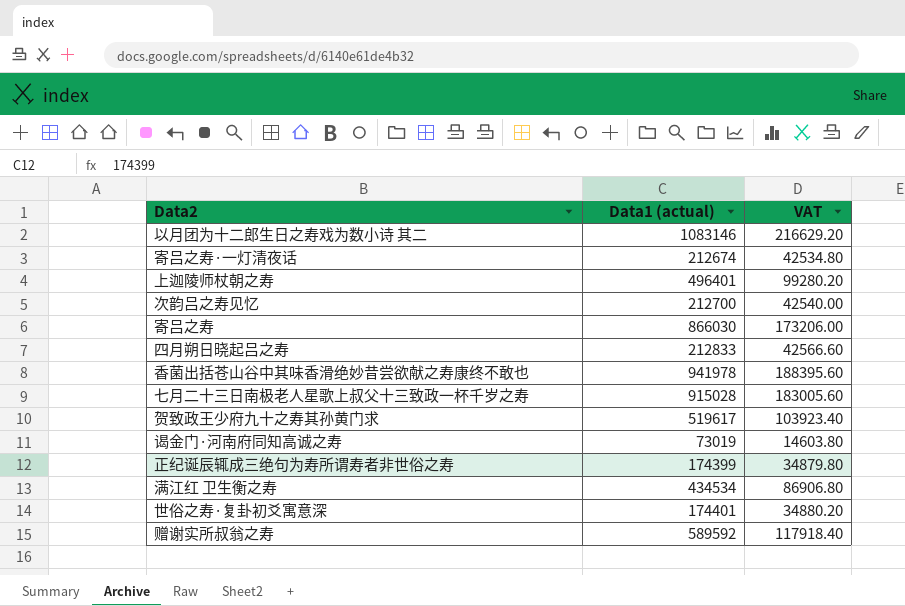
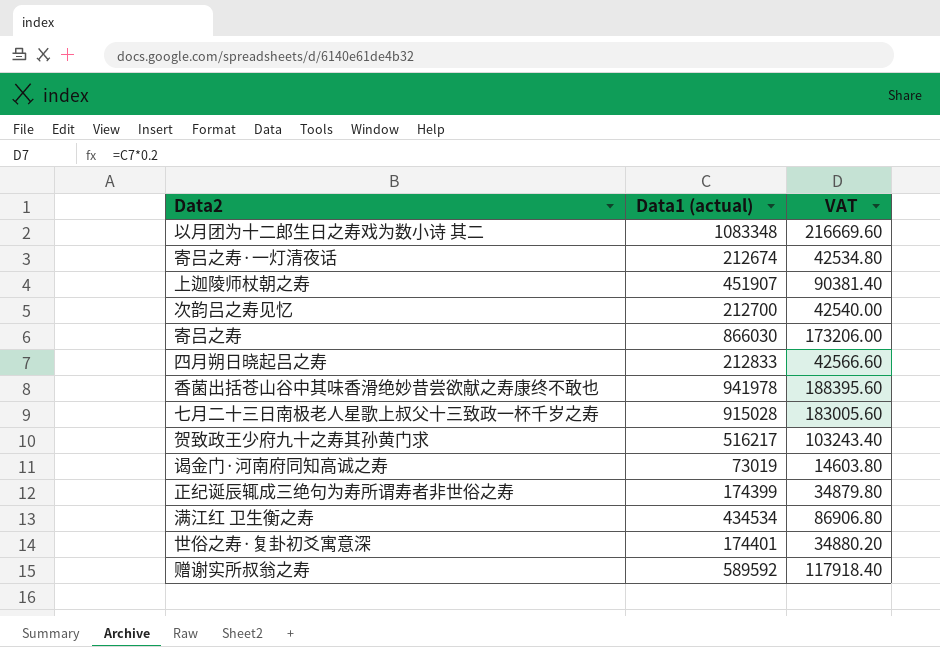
以月团为十二郎生日之寿戏为数小诗 其二 | Data1 (actual): 1083146 -> 1083348
以月团为十二郎生日之寿戏为数小诗 其二 | VAT: 216629.20 -> 216669.60
上迦陵师杖朝之寿 | Data1 (actual): 496401 -> 451907
上迦陵师杖朝之寿 | VAT: 99280.20 -> 90381.40
贺致政王少府九十之寿其孙黄门求 | Data1 (actual): 519617 -> 516217
贺致政王少府九十之寿其孙黄门求 | VAT: 103923.40 -> 103243.40

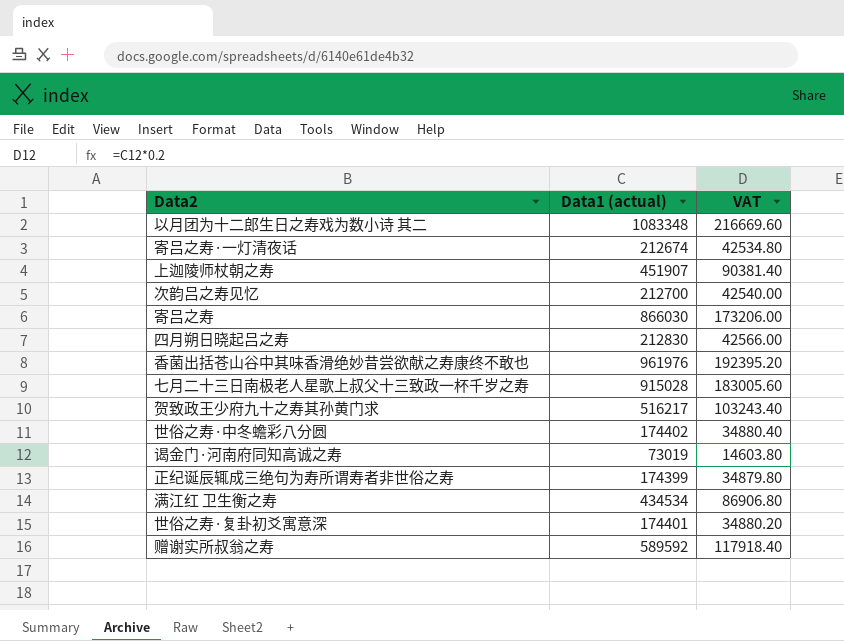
四月朔日晓起吕之寿 | Data1 (actual): 212833 -> 212830
四月朔日晓起吕之寿 | VAT: 42566.60 -> 42566.00
香菌出括苍山谷中其味香滑绝妙昔尝欲献之寿康终不敢也 | Data1 (actual): 941978 -> 961976
香菌出括苍山谷中其味香滑绝妙昔尝欲献之寿康终不敢也 | VAT: 188395.60 -> 192395.20
row 世俗之寿·中冬蟾彩八分圆: none -> 174402 | 34880.40

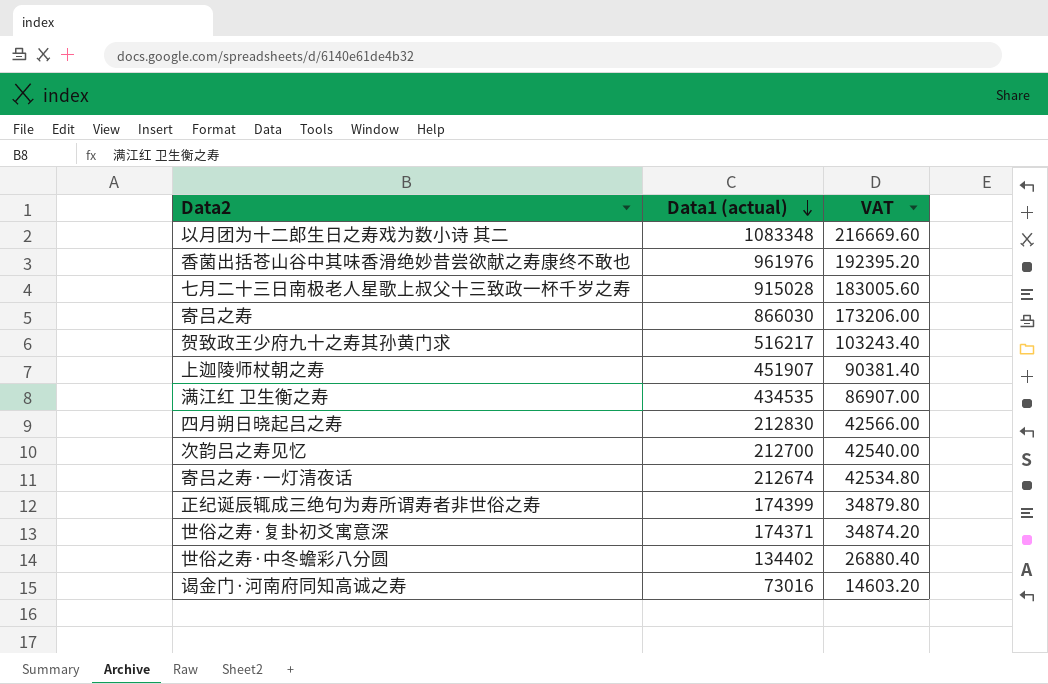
row order: none -> Data1 (actual) descending
row 赠谢实所叔翁之寿: 589592 | 117918.40 -> none
满江红 卫生衡之寿 | Data1 (actual): 434534 -> 434535
满江红 卫生衡之寿 | VAT: 86906.80 -> 86907.00
世俗之寿·复卦初爻寓意深 | Data1 (actual): 174401 -> 174371
世俗之寿·复卦初爻寓意深 | VAT: 34880.20 -> 34874.20
世俗之寿·中冬蟾彩八分圆 | Data1 (actual): 174402 -> 134402
世俗之寿·中冬蟾彩八分圆 | VAT: 34880.40 -> 26880.40
谒金门·河南府同知高诚之寿 | Data1 (actual): 73019 -> 73016
谒金门·河南府同知高诚之寿 | VAT: 14603.80 -> 14603.20

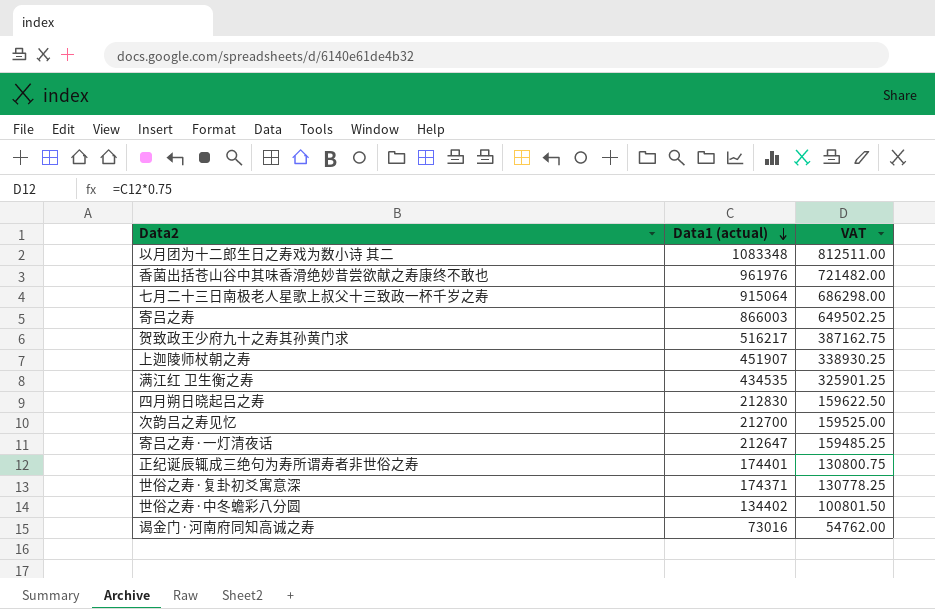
column VAT | formula: [Data1 (actual)] * 0.2 -> [Data1 (actual)] * 0.75
七月二十三日南极老人星歌上叔父十三致政一杯千岁之寿 | Data1 (actual): 915028 -> 915064
寄吕之寿 | Data1 (actual): 866030 -> 866003
寄吕之寿·一灯清夜话 | Data1 (actual): 212674 -> 212647
正纪诞辰辄成三绝句为寿所谓寿者非世俗之寿 | Data1 (actual): 174399 -> 174401

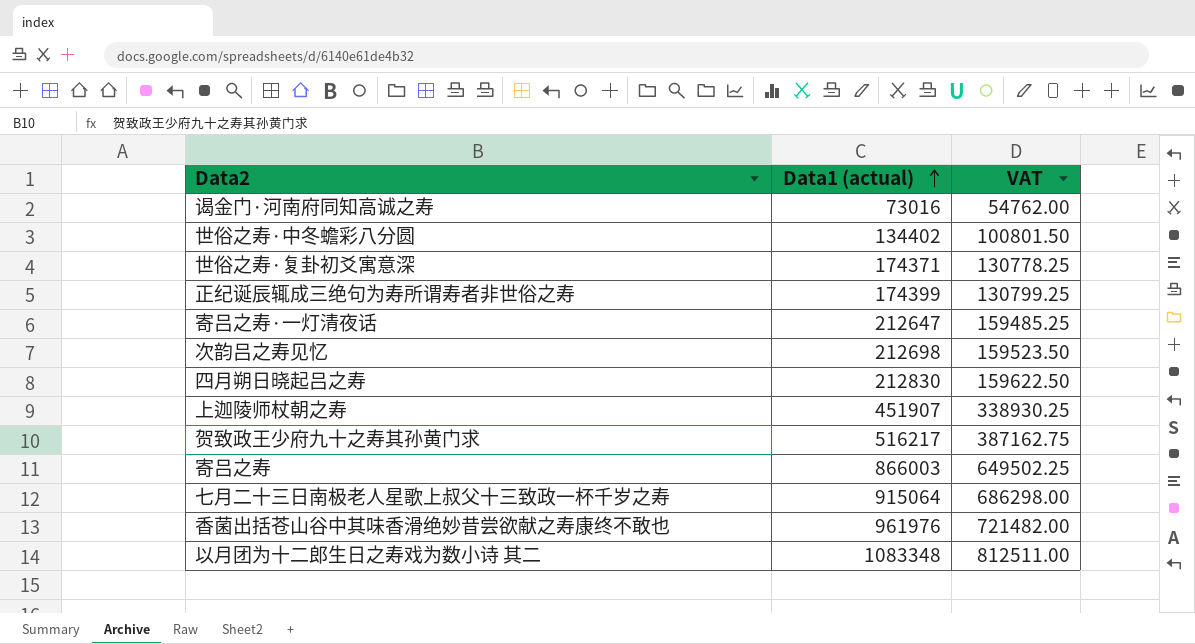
row order: Data1 (actual) descending -> Data1 (actual) ascending
row 满江红 卫生衡之寿: 434535 | 325901.25 -> none
正纪诞辰辄成三绝句为寿所谓寿者非世俗之寿 | Data1 (actual): 174401 -> 174399
正纪诞辰辄成三绝句为寿所谓寿者非世俗之寿 | VAT: 130800.75 -> 130799.25
次韵吕之寿见忆 | Data1 (actual): 212700 -> 212698
次韵吕之寿见忆 | VAT: 159525.00 -> 159523.50

